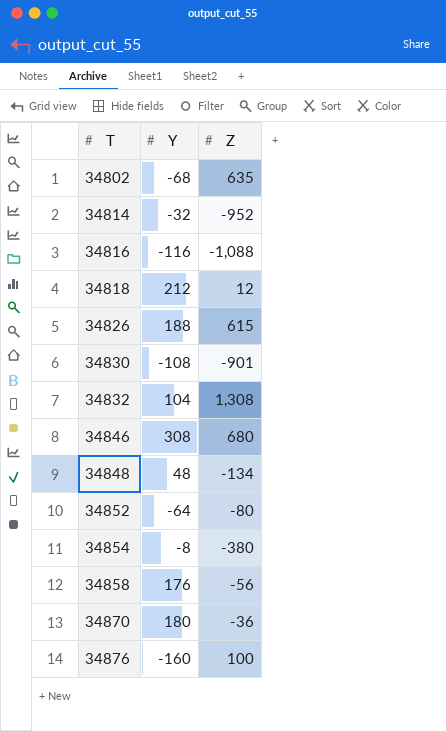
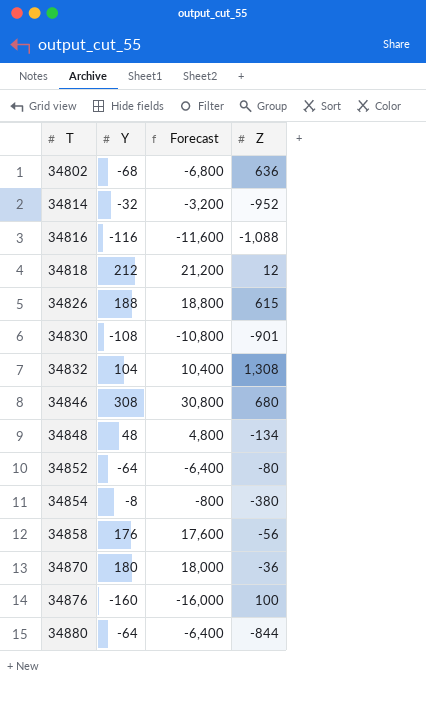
column Forecast | formula: none -> [Y] * 100
34802 | Z: 635 -> 636
row 34880: none -> -64 | -6,400 | -844

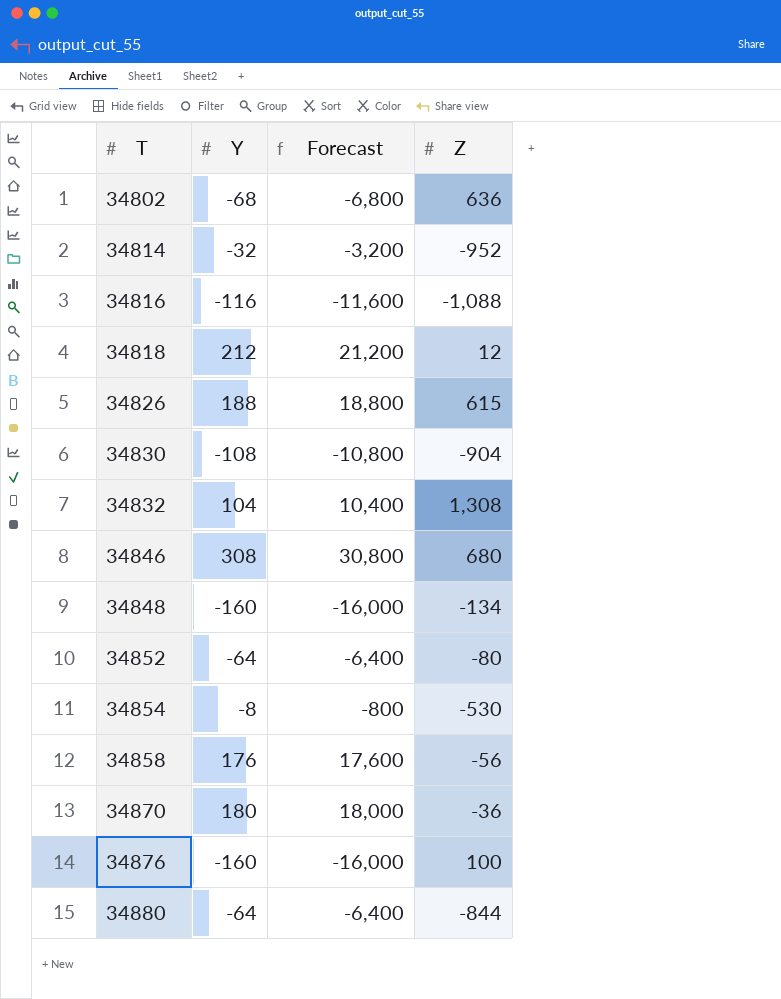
34830 | Z: -901 -> -904
34848 | Y: 48 -> -160
34848 | Forecast: 4,800 -> -16,000
34854 | Z: -380 -> -530

